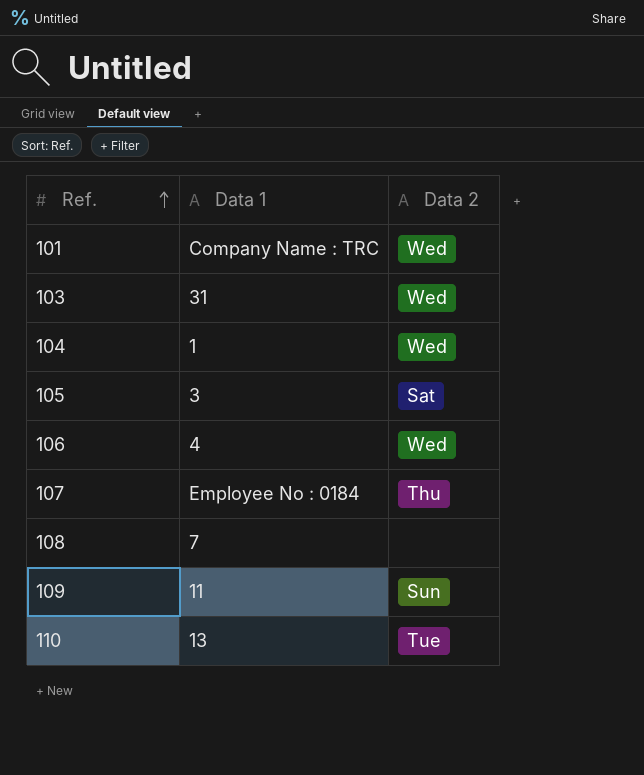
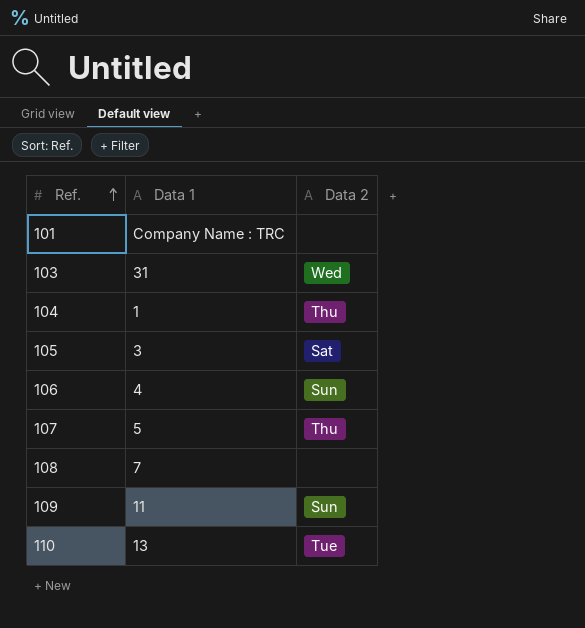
101 | Data 2: Wed -> none
104 | Data 2: Wed -> Thu
106 | Data 2: Wed -> Sun
107 | Data 1: Employee No : 0184 -> 5

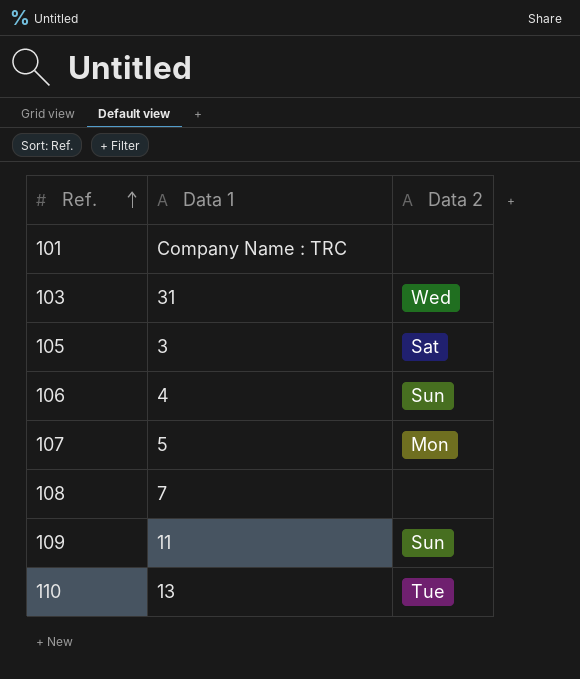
row 104: 1 | Thu -> none
107 | Data 2: Thu -> Mon

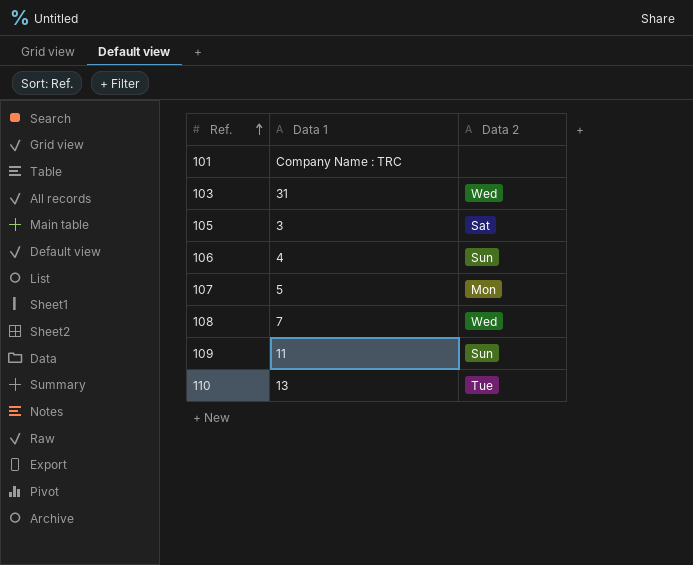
108 | Data 2: none -> Wed

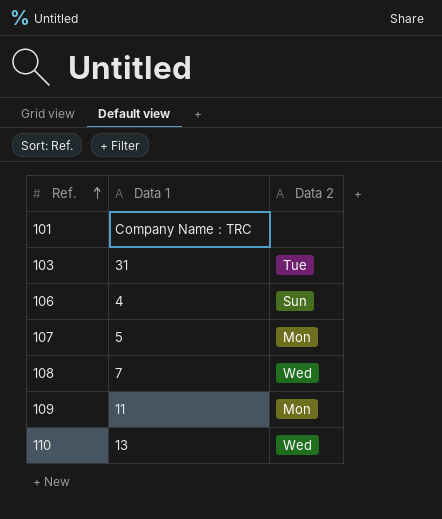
row 105: 3 | Sat -> none
103 | Data 2: Wed -> Tue
109 | Data 2: Sun -> Mon
110 | Data 2: Tue -> Wed

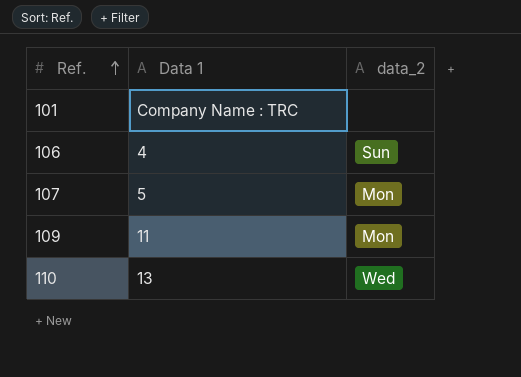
column name: Data 2 -> data_2
row 103: 31 | Tue -> none
row 108: 7 | Wed -> none

